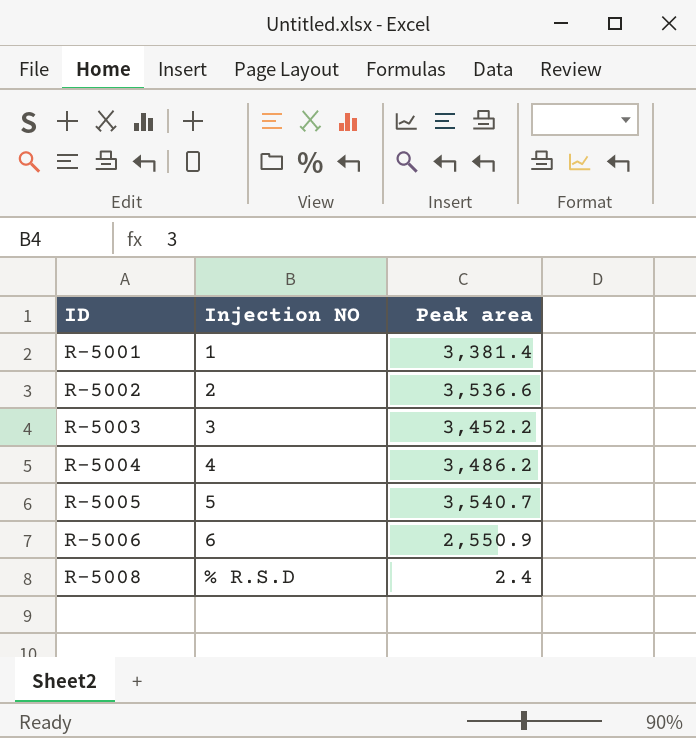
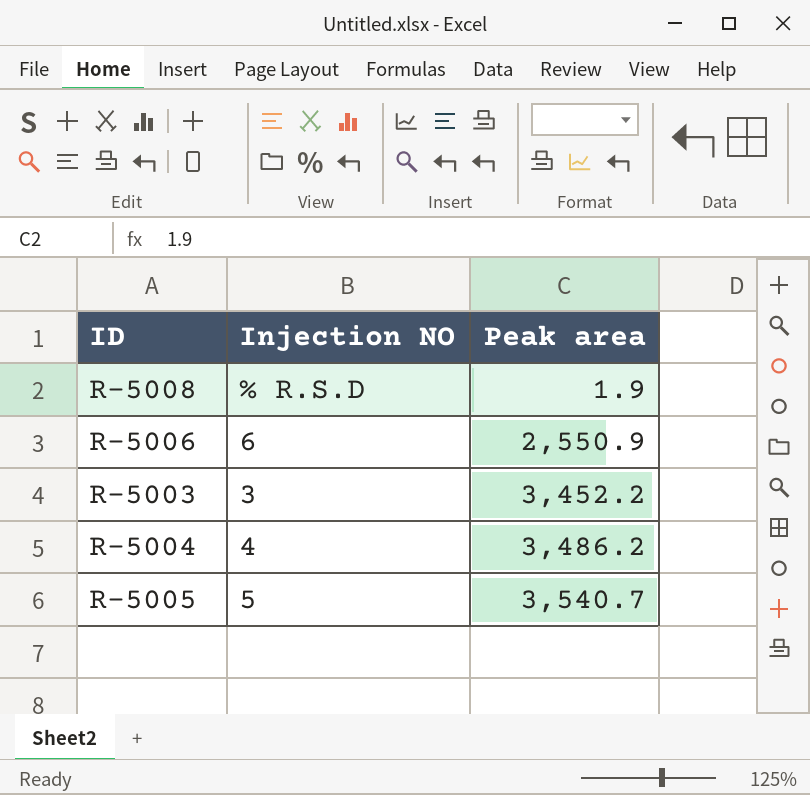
row order: ID ascending -> Peak area ascending
row R-5001: 1 | 3,381.4 -> none
row R-5002: 2 | 3,536.6 -> none
R-5008 | Peak area: 2.4 -> 1.9

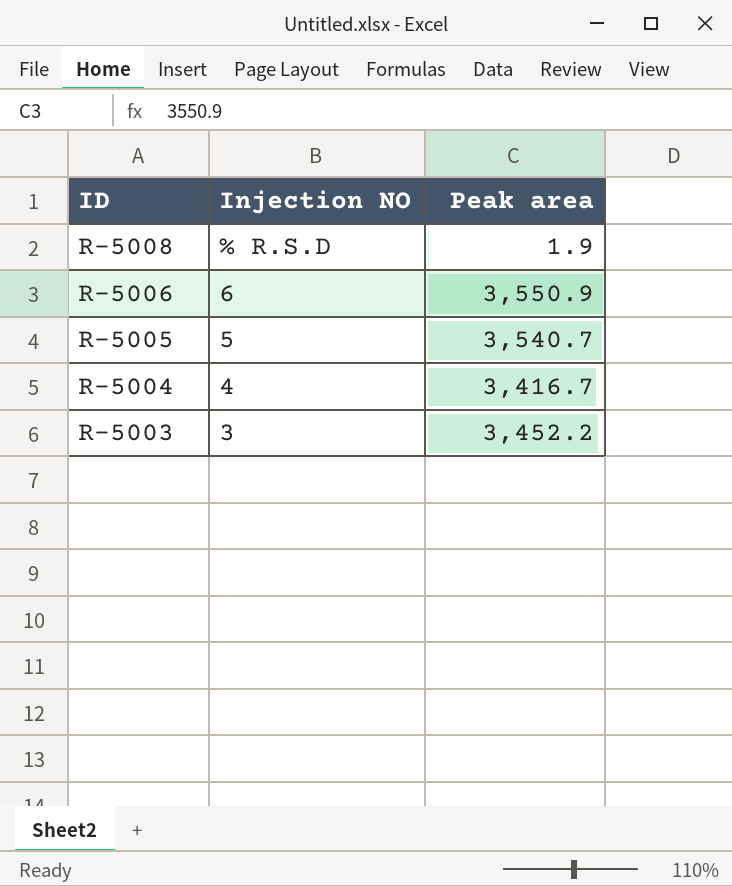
row order: Peak area ascending -> ID descending
R-5006 | Peak area: 2,550.9 -> 3,550.9
R-5004 | Peak area: 3,486.2 -> 3,416.7

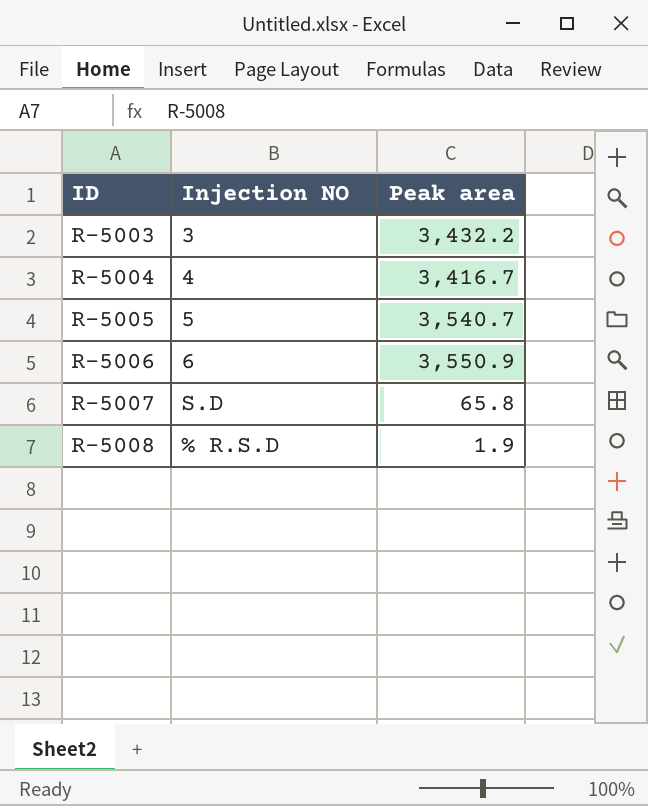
row order: ID descending -> ID ascending
R-5003 | Peak area: 3,452.2 -> 3,432.2
row R-5007: none -> S.D | 65.8

